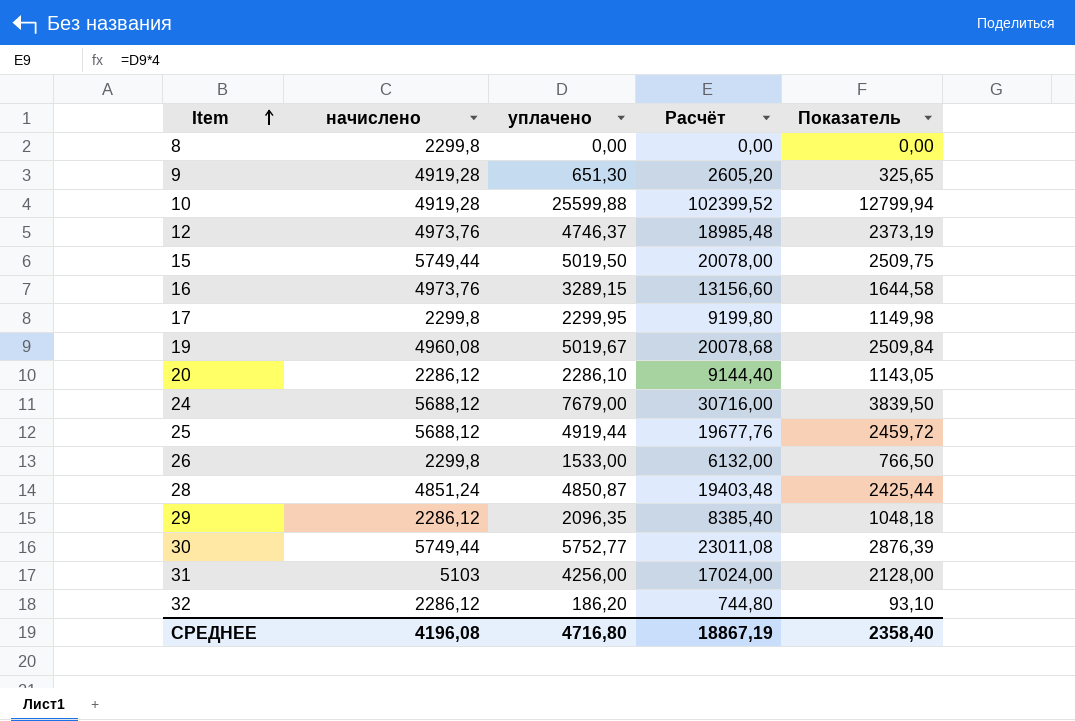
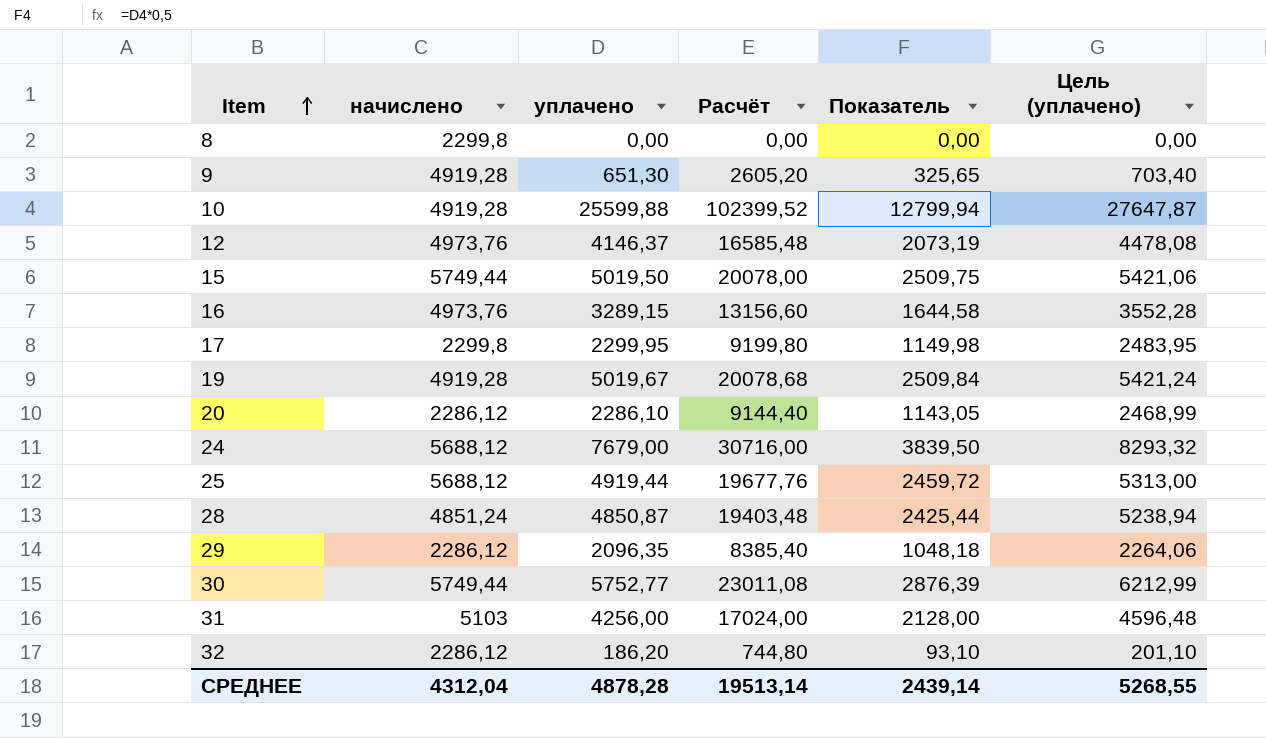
column Цель (уплачено) | formula: none -> [уплачено] * 1,08
row 26: 2299,8 | 1533,00 | 6132,00 | 766,50 -> none
12 | уплачено: 4746,37 -> 4146,37
12 | Расчёт: 18985,48 -> 16585,48
12 | Показатель: 2373,19 -> 2073,19
19 | начислено: 4960,08 -> 4919,28
СРЕДНЕЕ | начислено: 4196,08 -> 4312,04
СРЕДНЕЕ | уплачено: 4716,80 -> 4878,28
СРЕДНЕЕ | Расчёт: 18867,19 -> 19513,14
СРЕДНЕЕ | Показатель: 2358,40 -> 2439,14

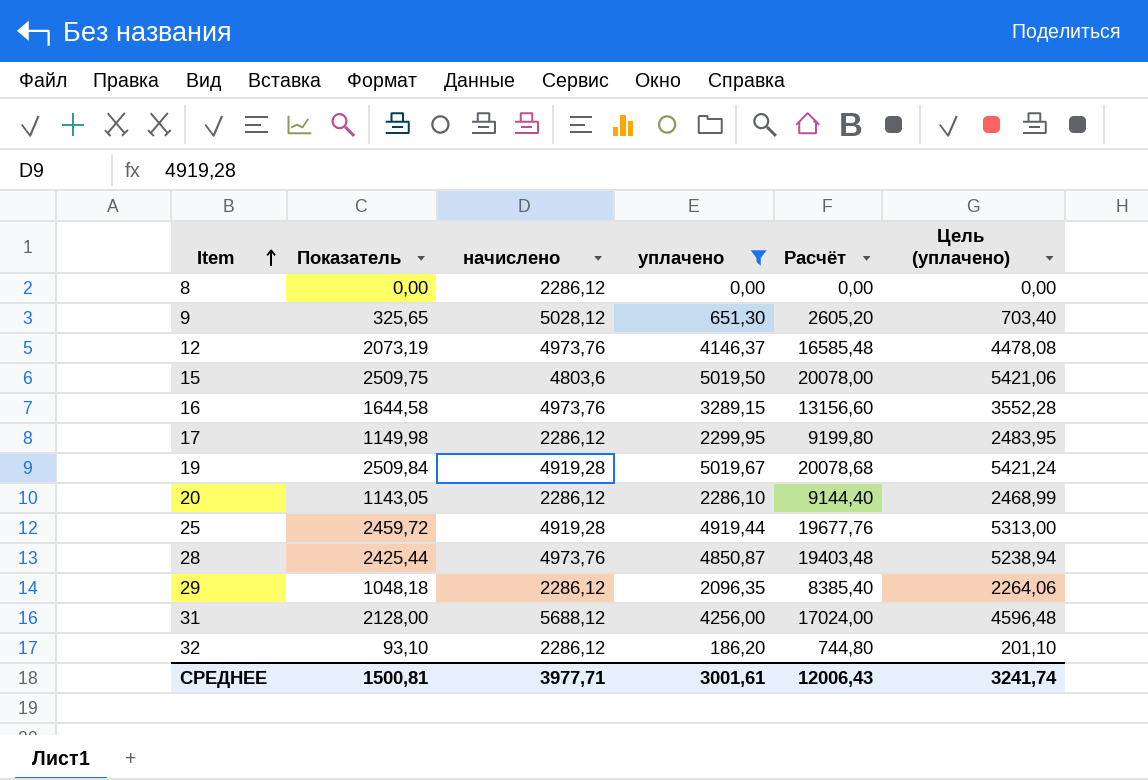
filter: none -> уплачено <= 5019,67
column Показатель | position: 5 -> 2
8 | начислено: 2299,8 -> 2286,12
9 | начислено: 4919,28 -> 5028,12
15 | начислено: 5749,44 -> 4803,6
17 | начислено: 2299,8 -> 2286,12
25 | начислено: 5688,12 -> 4919,28
28 | начислено: 4851,24 -> 4973,76
31 | начислено: 5103 -> 5688,12
СРЕДНЕЕ | Показатель: 2439,14 -> 1500,81
СРЕДНЕЕ | начислено: 4312,04 -> 3977,71
СРЕДНЕЕ | уплачено: 4878,28 -> 3001,61
СРЕДНЕЕ | Расчёт: 19513,14 -> 12006,43
СРЕДНЕЕ | Цель (уплачено): 5268,55 -> 3241,74

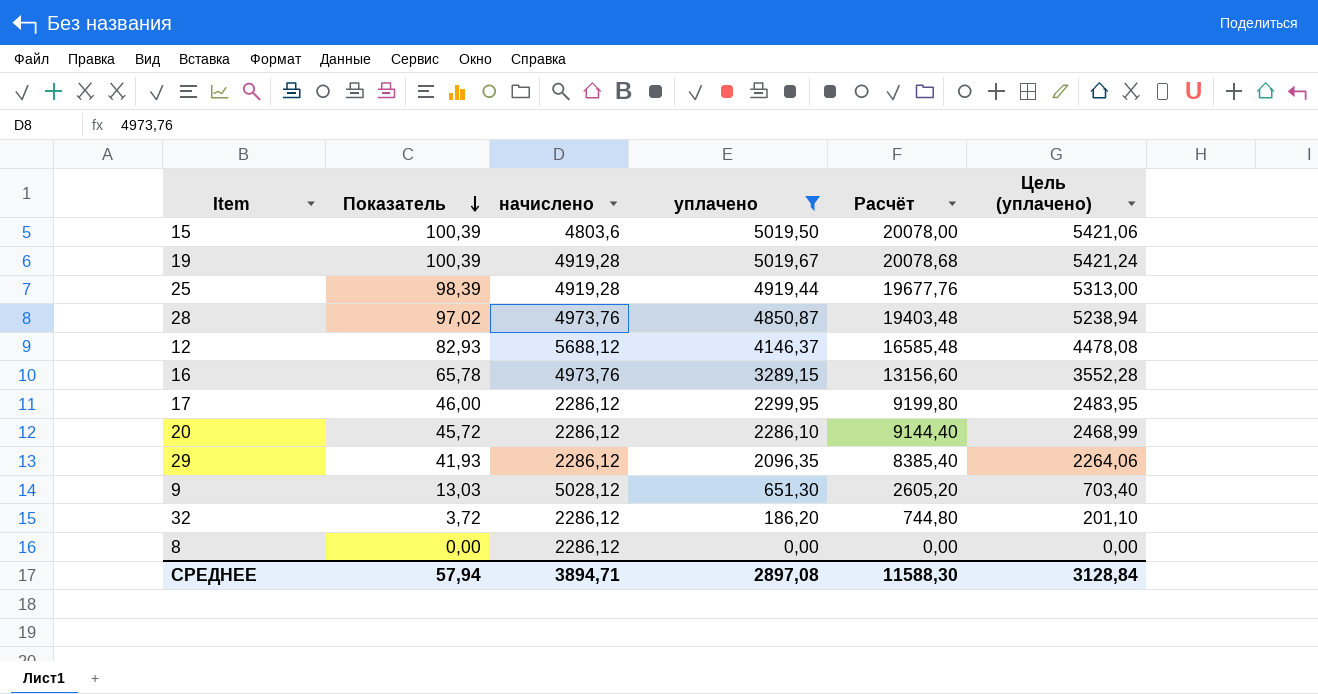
row order: Item ascending -> Показатель descending
column Показатель | formula: [уплачено] * 0,5 -> [уплачено] * 0,02
row 31: 2128,00 | 5688,12 | 4256,00 | 17024,00 | 4596,48 -> none
12 | начислено: 4973,76 -> 5688,12
СРЕДНЕЕ | Показатель: 1500,81 -> 57,94
СРЕДНЕЕ | начислено: 3977,71 -> 3894,71
СРЕДНЕЕ | уплачено: 3001,61 -> 2897,08
СРЕДНЕЕ | Расчёт: 12006,43 -> 11588,30
СРЕДНЕЕ | Цель (уплачено): 3241,74 -> 3128,84

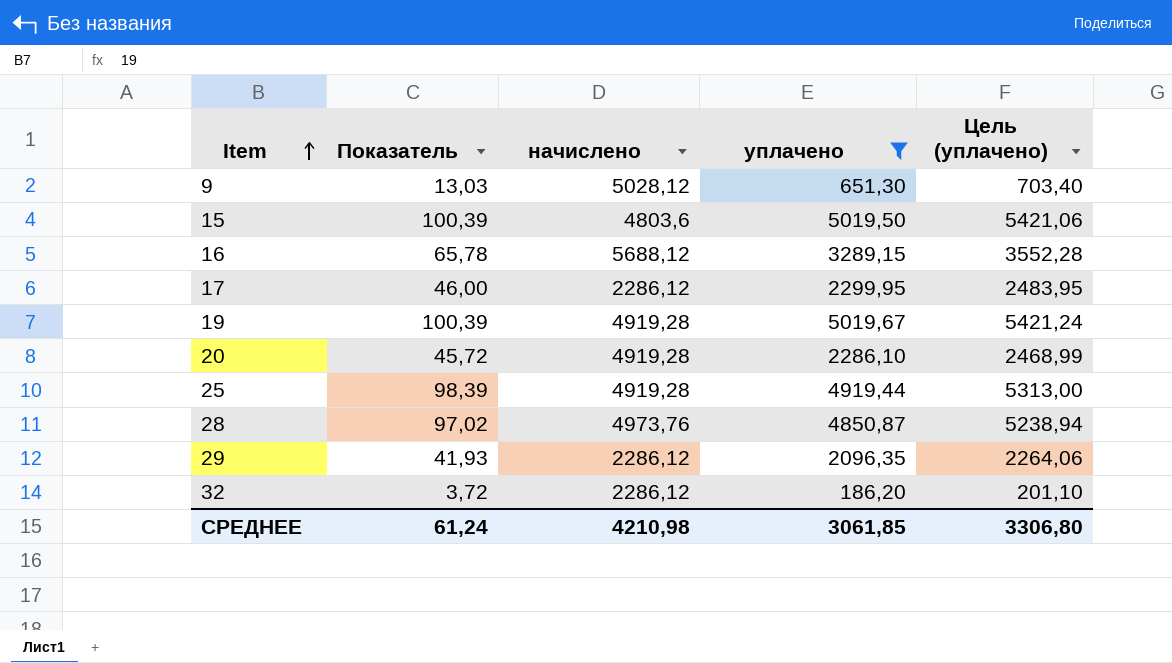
row order: Показатель descending -> Item ascending
column Расчёт | formula: [уплачено] * 4 -> none
row 12: 82,93 | 5688,12 | 4146,37 | 16585,48 | 4478,08 -> none
row 8: 0,00 | 2286,12 | 0,00 | 0,00 | 0,00 -> none
16 | начислено: 4973,76 -> 5688,12
20 | начислено: 2286,12 -> 4919,28
СРЕДНЕЕ | Показатель: 57,94 -> 61,24
СРЕДНЕЕ | начислено: 3894,71 -> 4210,98
СРЕДНЕЕ | уплачено: 2897,08 -> 3061,85
СРЕДНЕЕ | Цель (уплачено): 3128,84 -> 3306,80

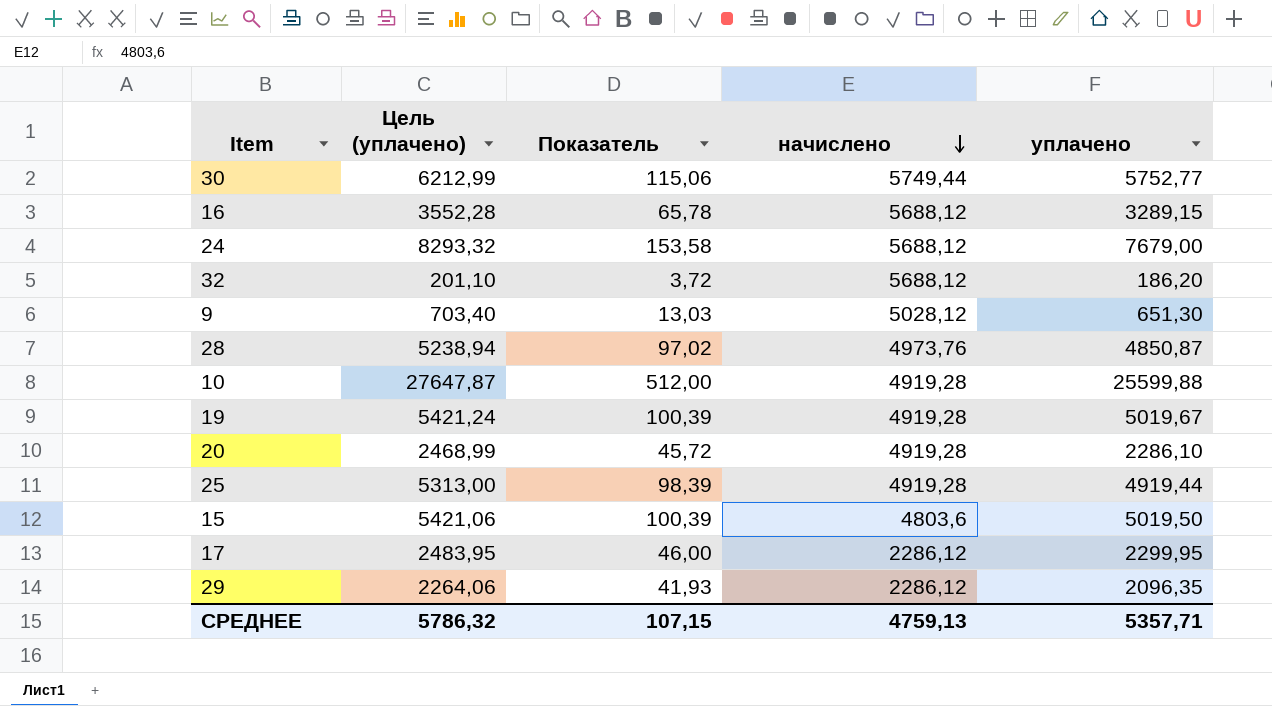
filter: уплачено <= 5019,67 -> none
row order: Item ascending -> начислено descending
column Цель (уплачено) | position: 5 -> 2
32 | начислено: 2286,12 -> 5688,12
СРЕДНЕЕ | Цель (уплачено): 3306,80 -> 5786,32
СРЕДНЕЕ | Показатель: 61,24 -> 107,15
СРЕДНЕЕ | начислено: 4210,98 -> 4759,13
СРЕДНЕЕ | уплачено: 3061,85 -> 5357,71

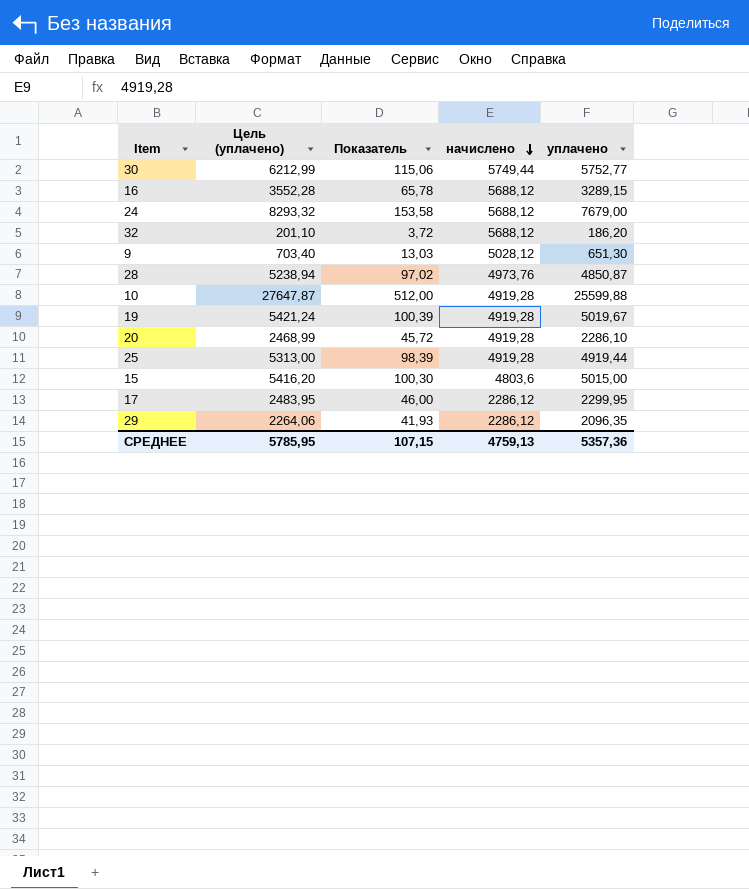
15 | Цель (уплачено): 5421,06 -> 5416,20
15 | Показатель: 100,39 -> 100,30
15 | уплачено: 5019,50 -> 5015,00
СРЕДНЕЕ | Цель (уплачено): 5786,32 -> 5785,95
СРЕДНЕЕ | уплачено: 5357,71 -> 5357,36

